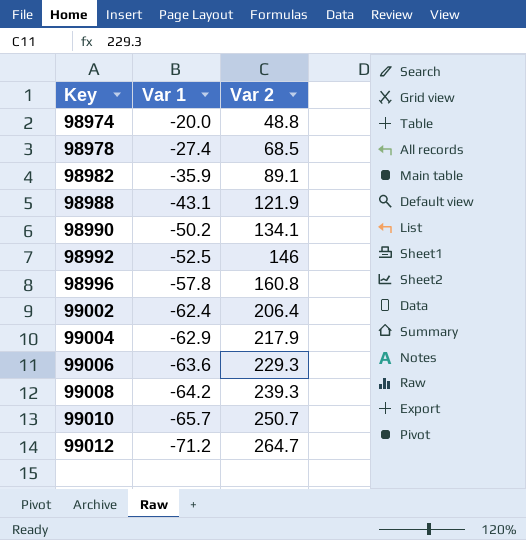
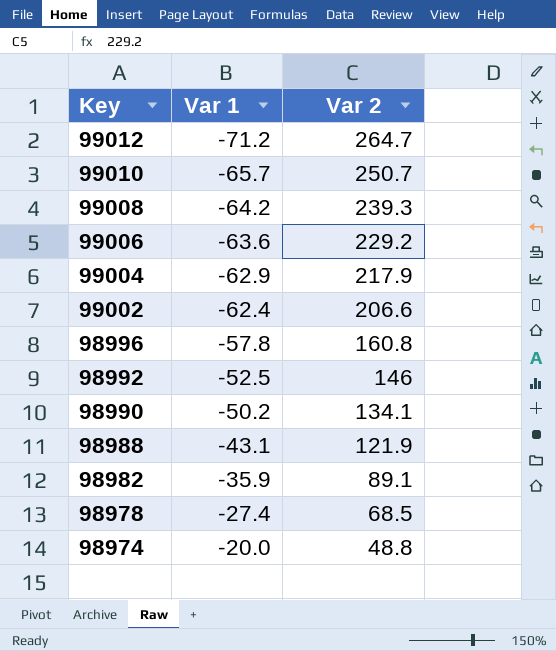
row order: Key ascending -> Key descending
99006 | Var 2: 229.3 -> 229.2
99002 | Var 2: 206.4 -> 206.6

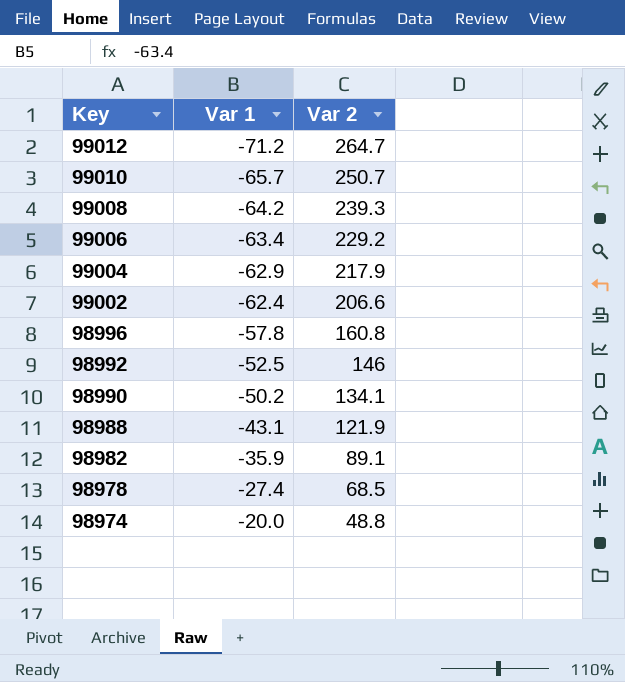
99006 | Var 1: -63.6 -> -63.4

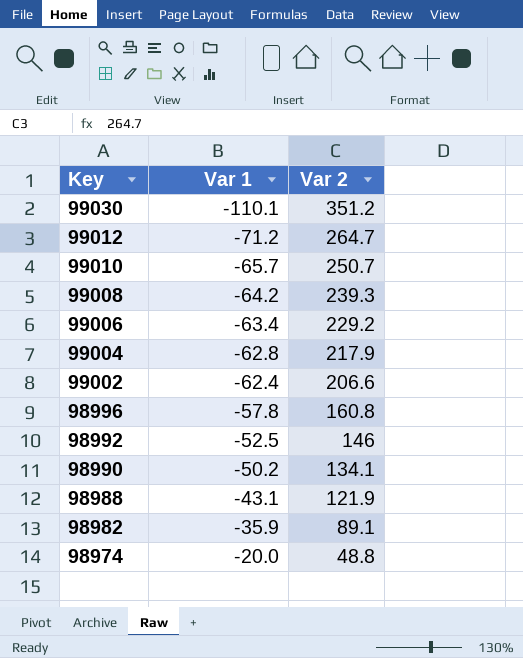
row 98978: -27.4 | 68.5 -> none
row 99030: none -> -110.1 | 351.2
99004 | Var 1: -62.9 -> -62.8

